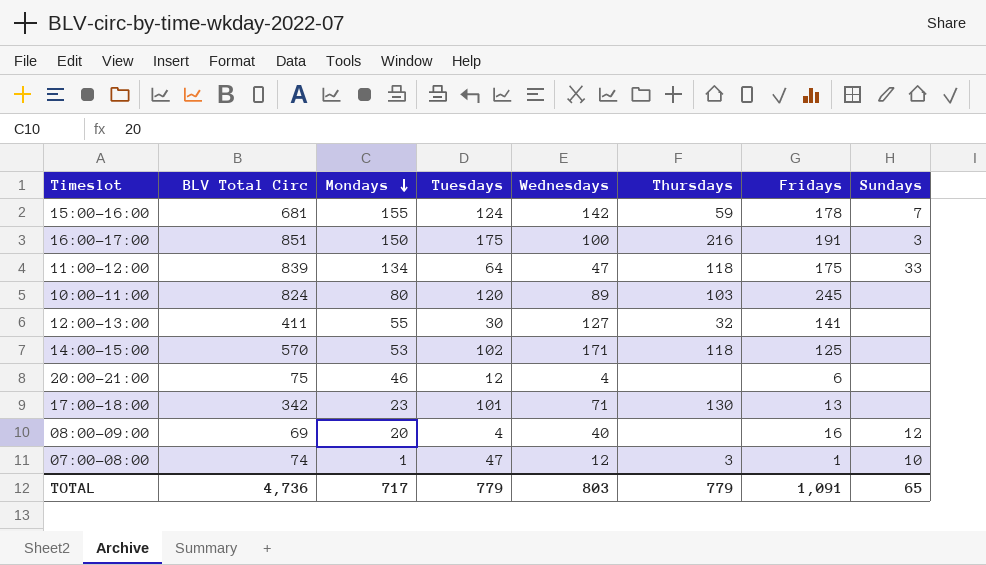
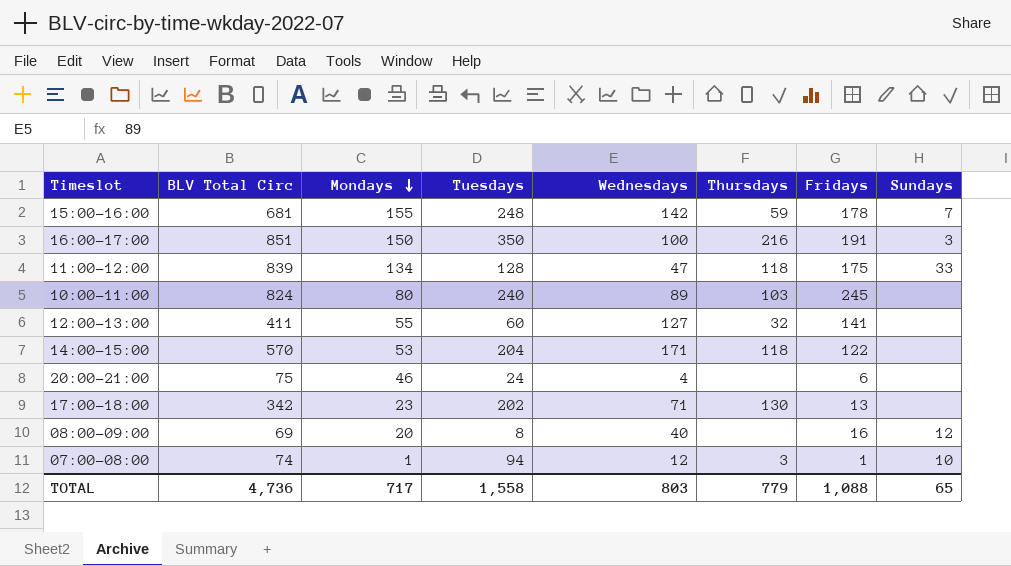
15:00-16:00 | Tuesdays: 124 -> 248
16:00-17:00 | Tuesdays: 175 -> 350
11:00-12:00 | Tuesdays: 64 -> 128
10:00-11:00 | Tuesdays: 120 -> 240
12:00-13:00 | Tuesdays: 30 -> 60
14:00-15:00 | Tuesdays: 102 -> 204
14:00-15:00 | Fridays: 125 -> 122
20:00-21:00 | Tuesdays: 12 -> 24
17:00-18:00 | Tuesdays: 101 -> 202
08:00-09:00 | Tuesdays: 4 -> 8
07:00-08:00 | Tuesdays: 47 -> 94
TOTAL | Tuesdays: 779 -> 1,558
TOTAL | Fridays: 1,091 -> 1,088

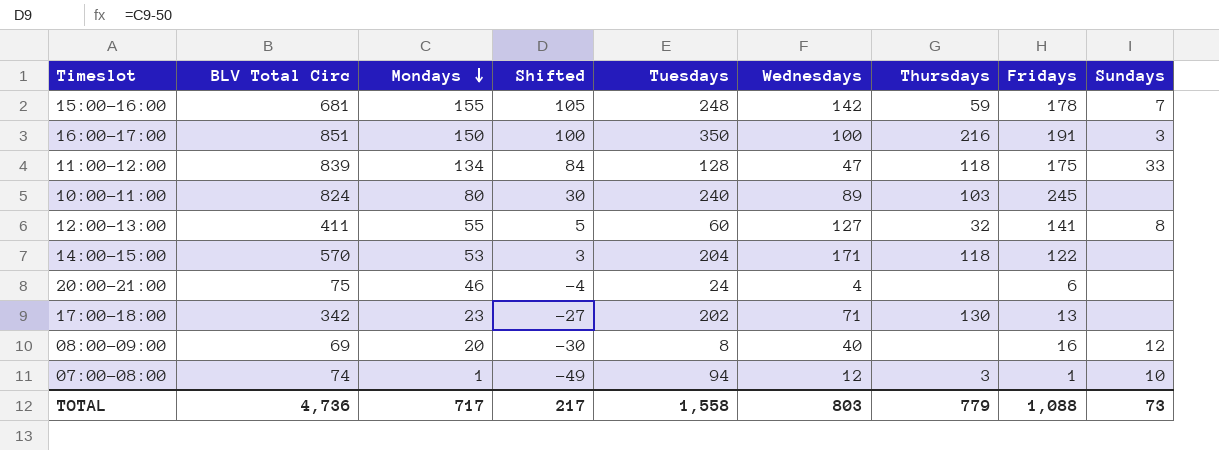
column Shifted | formula: none -> [Mondays] - 50
12:00-13:00 | Sundays: none -> 8
TOTAL | Sundays: 65 -> 73

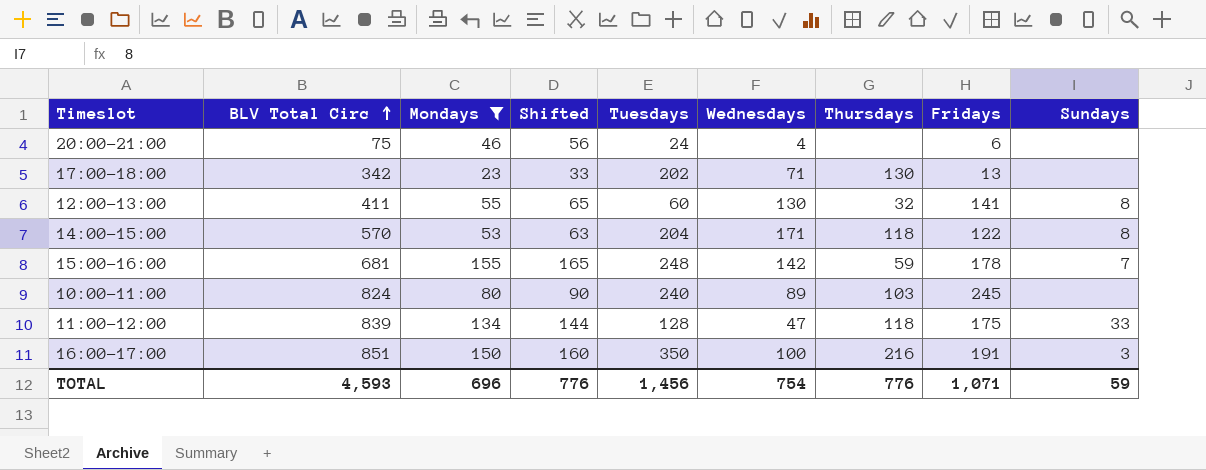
filter: none -> Mondays >= 23
row order: Mondays descending -> BLV Total Circ ascending
column Shifted | formula: [Mondays] - 50 -> [Mondays] + 10
12:00-13:00 | Wednesdays: 127 -> 130
14:00-15:00 | Sundays: none -> 8
TOTAL | BLV Total Circ: 4,736 -> 4,593
TOTAL | Mondays: 717 -> 696
TOTAL | Shifted: 217 -> 776
TOTAL | Tuesdays: 1,558 -> 1,456
TOTAL | Wednesdays: 803 -> 754
TOTAL | Thursdays: 779 -> 776
TOTAL | Fridays: 1,088 -> 1,071
TOTAL | Sundays: 73 -> 59

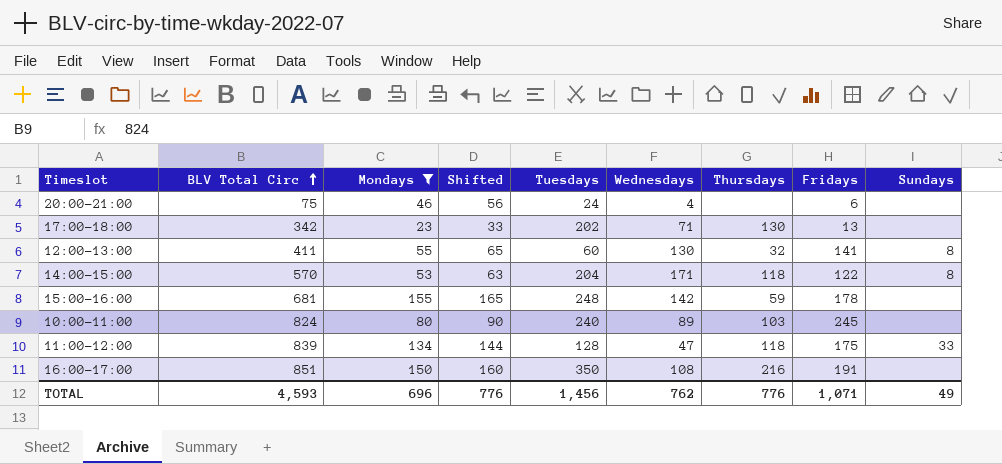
15:00-16:00 | Sundays: 7 -> none
16:00-17:00 | Wednesdays: 100 -> 108
16:00-17:00 | Sundays: 3 -> none
TOTAL | Wednesdays: 754 -> 762
TOTAL | Sundays: 59 -> 49

